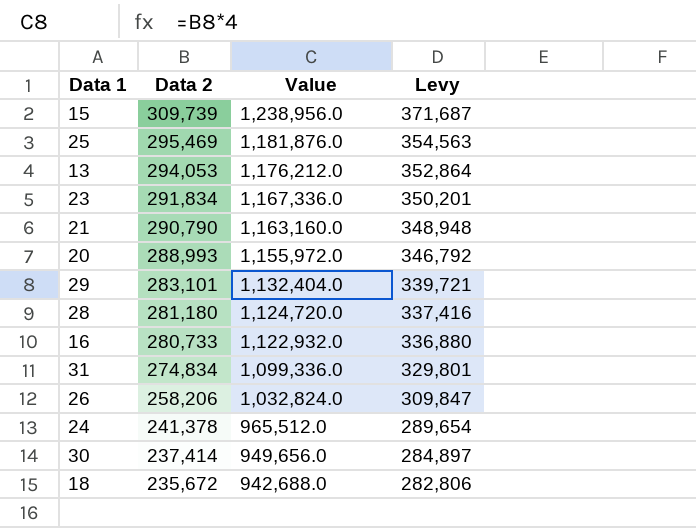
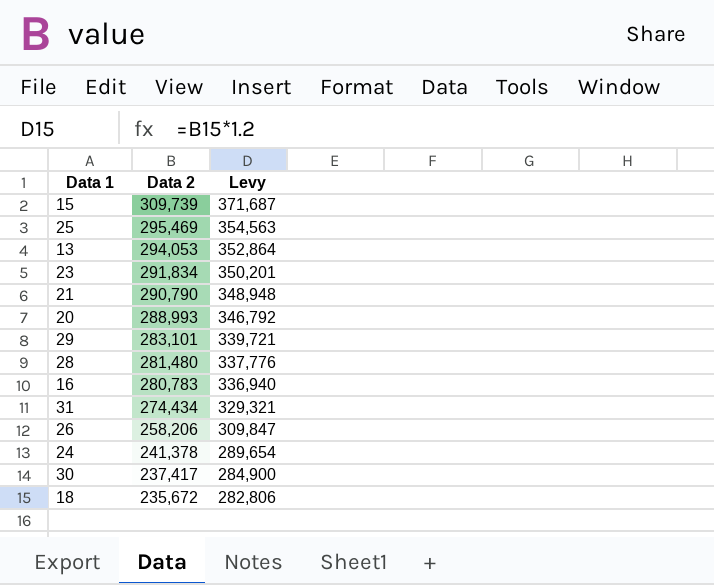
column Value | formula: [Data 2] * 4 -> none
28 | Data 2: 281,180 -> 281,480
28 | Levy: 337,416 -> 337,776
16 | Data 2: 280,733 -> 280,783
16 | Levy: 336,880 -> 336,940
31 | Data 2: 274,834 -> 274,434
31 | Levy: 329,801 -> 329,321
30 | Data 2: 237,414 -> 237,417
30 | Levy: 284,897 -> 284,900

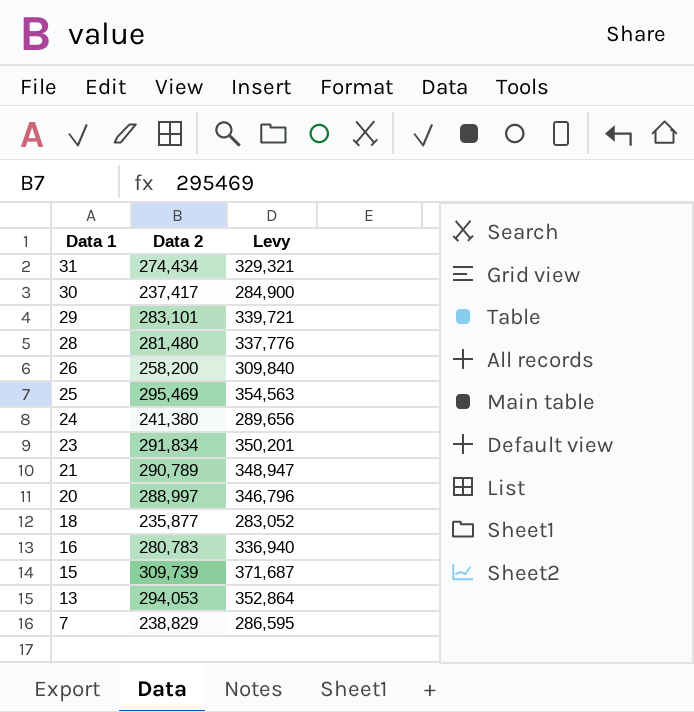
row order: Data 2 descending -> Data 1 descending
26 | Data 2: 258,206 -> 258,200
26 | Levy: 309,847 -> 309,840
24 | Data 2: 241,378 -> 241,380
24 | Levy: 289,654 -> 289,656
21 | Data 2: 290,790 -> 290,789
21 | Levy: 348,948 -> 348,947
20 | Data 2: 288,993 -> 288,997
20 | Levy: 346,792 -> 346,796
18 | Data 2: 235,672 -> 235,877
18 | Levy: 282,806 -> 283,052
row 7: none -> 238,829 | 286,595

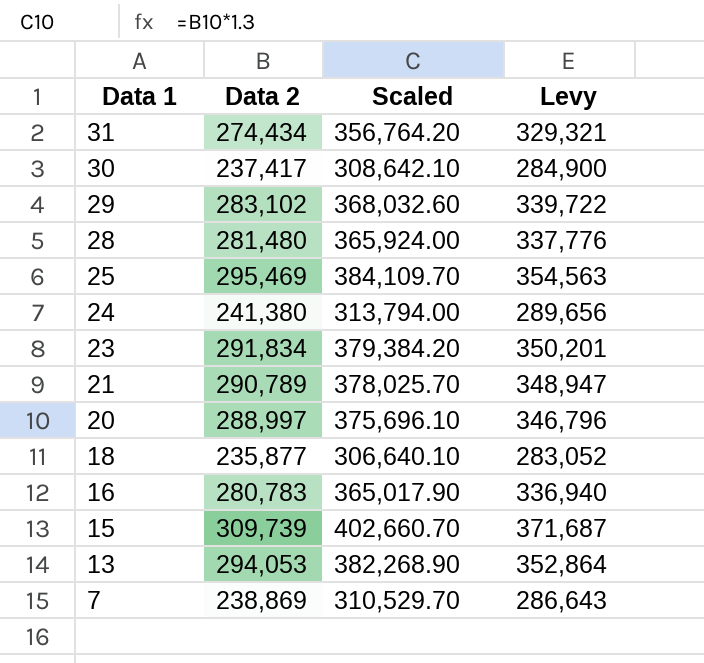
column Scaled | formula: none -> [Data 2] * 1.3
row 26: 258,200 | 309,840 -> none
29 | Data 2: 283,101 -> 283,102
29 | Levy: 339,721 -> 339,722
7 | Data 2: 238,829 -> 238,869
7 | Levy: 286,595 -> 286,643

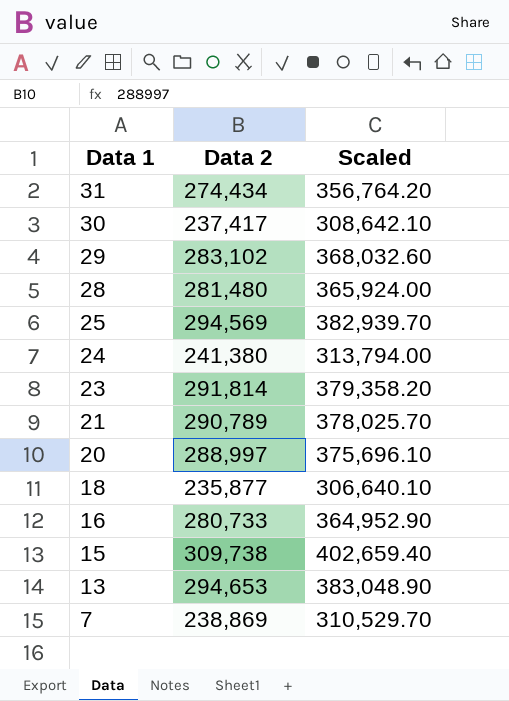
column Levy | formula: [Data 2] * 1.2 -> none
25 | Data 2: 295,469 -> 294,569
25 | Scaled: 384,109.70 -> 382,939.70
23 | Data 2: 291,834 -> 291,814
23 | Scaled: 379,384.20 -> 379,358.20
16 | Data 2: 280,783 -> 280,733
16 | Scaled: 365,017.90 -> 364,952.90
15 | Data 2: 309,739 -> 309,738
15 | Scaled: 402,660.70 -> 402,659.40
13 | Data 2: 294,053 -> 294,653
13 | Scaled: 382,268.90 -> 383,048.90

